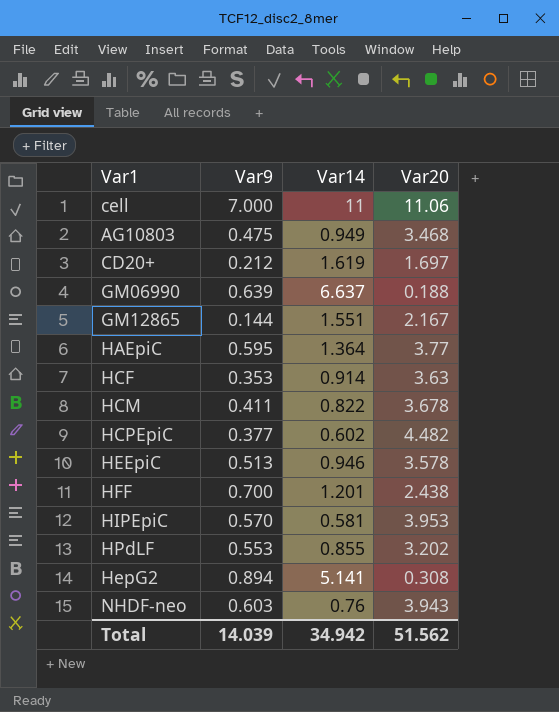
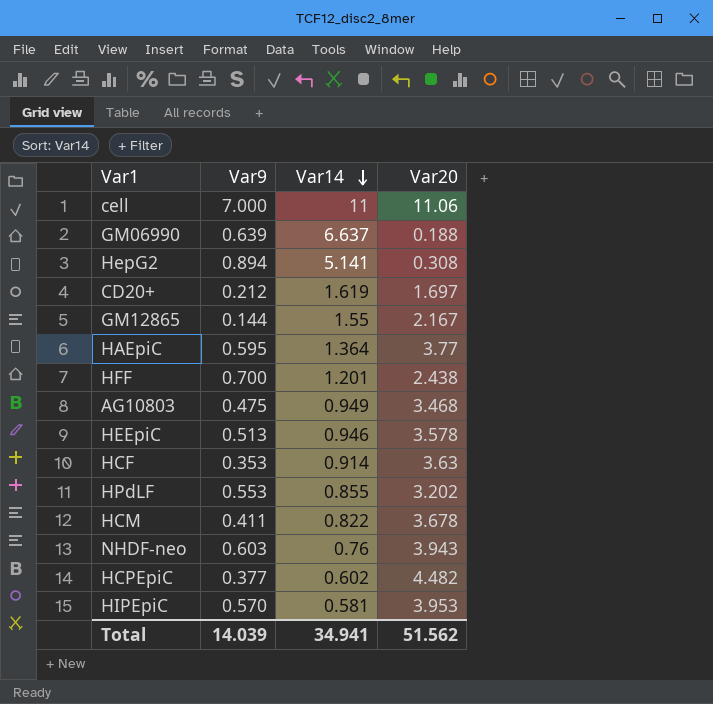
row order: none -> Var14 descending
GM12865 | Var14: 1.551 -> 1.55
Total | Var14: 34.942 -> 34.941

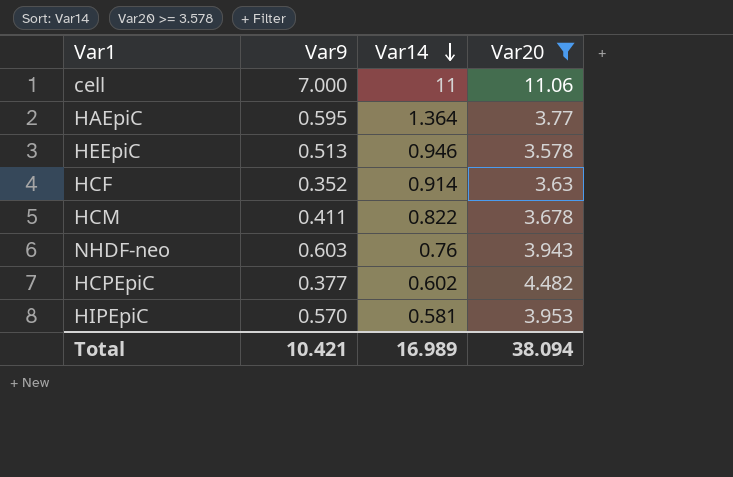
filter: none -> Var20 >= 3.578
HCF | Var9: 0.353 -> 0.352
Total | Var9: 14.039 -> 10.421
Total | Var14: 34.941 -> 16.989
Total | Var20: 51.562 -> 38.094

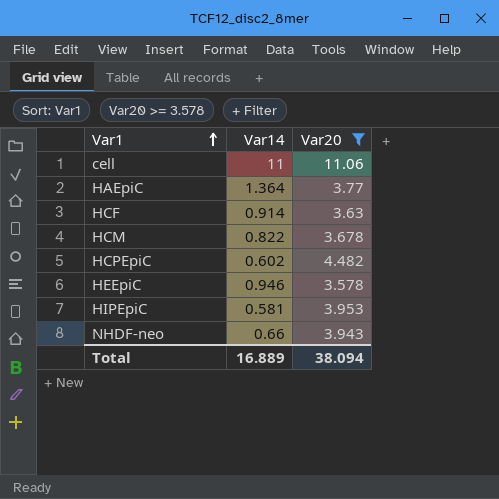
row order: Var14 descending -> Var1 ascending
column Var9 | position: 2 -> none
NHDF-neo | Var14: 0.76 -> 0.66
Total | Var14: 16.989 -> 16.889

